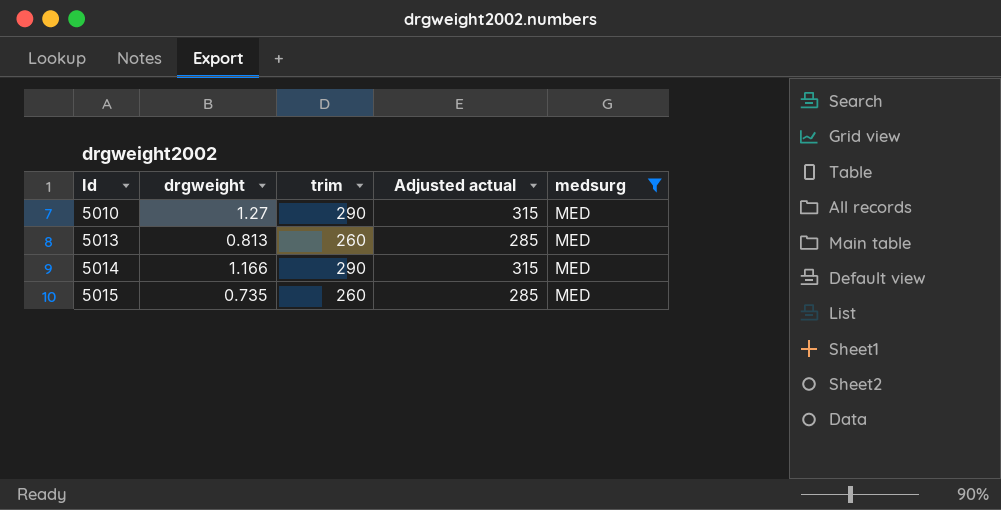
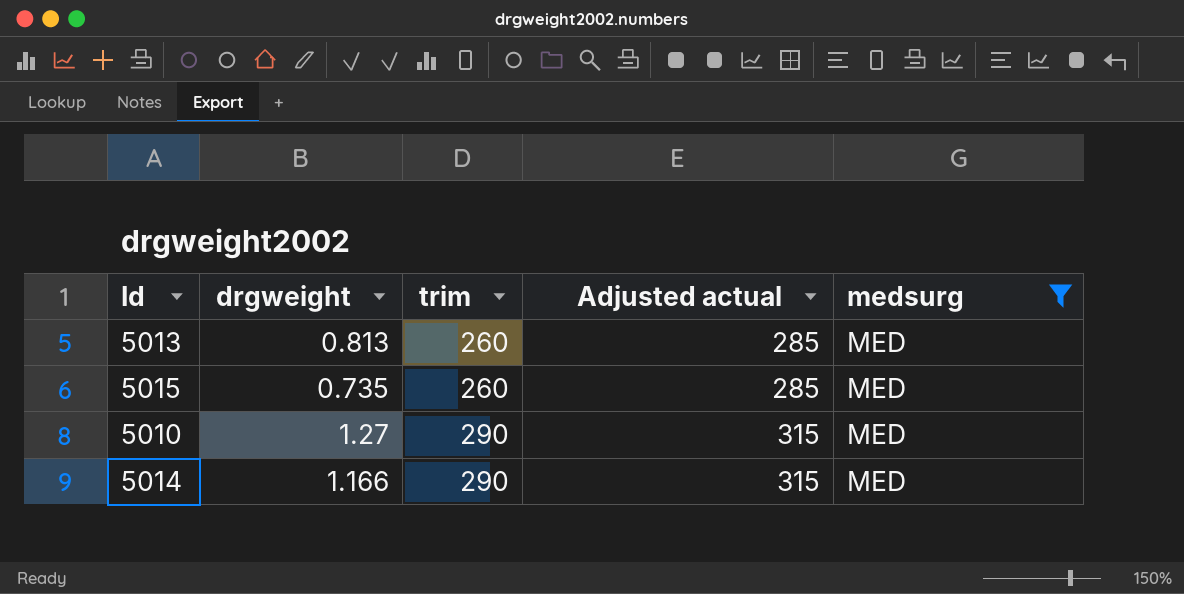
row order: Id ascending -> trim ascending

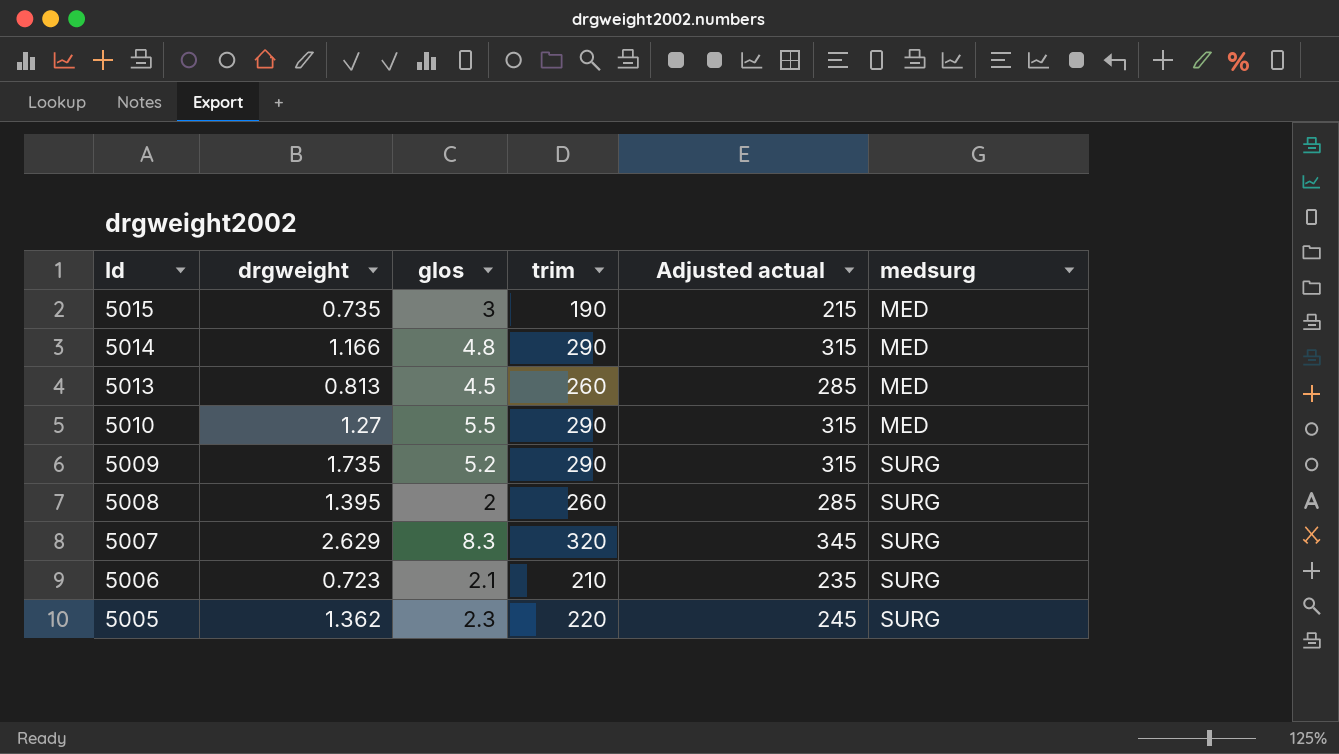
filter: medsurg = MED -> none
row order: trim ascending -> Id descending
column glos | position: none -> 3
5015 | trim: 260 -> 190
5015 | Adjusted actual: 285 -> 215

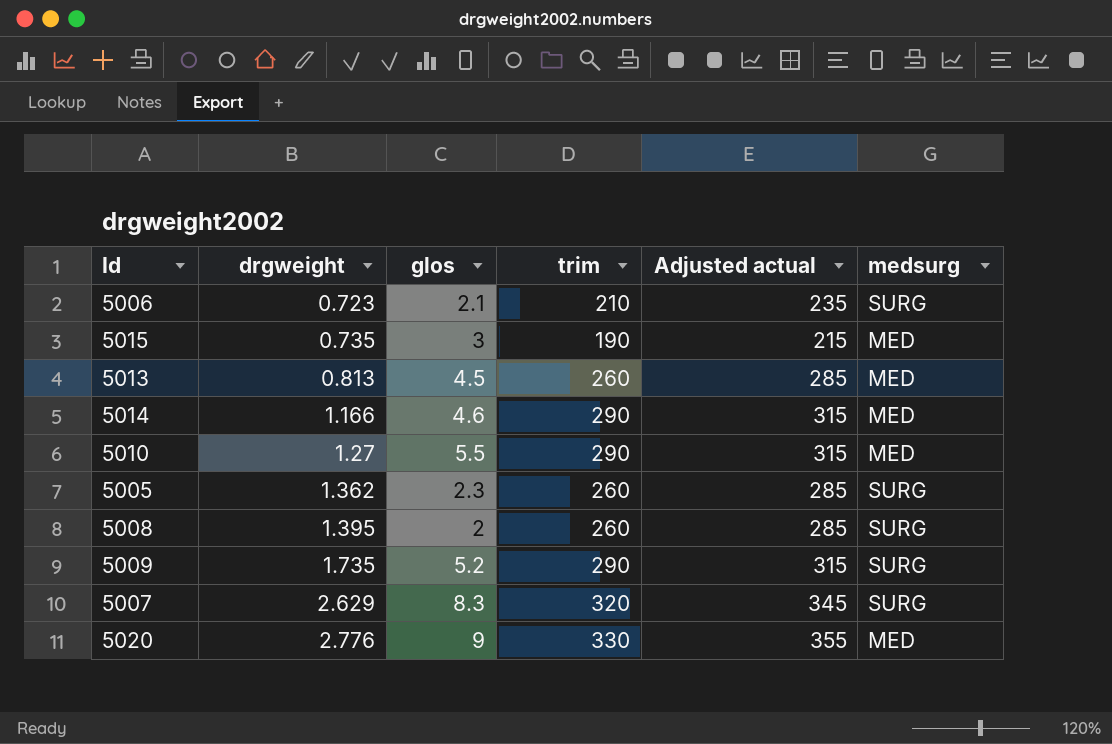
row order: Id descending -> drgweight ascending
5014 | glos: 4.8 -> 4.6
5005 | trim: 220 -> 260
5005 | Adjusted actual: 245 -> 285
row 5020: none -> 2.776 | 9 | 330 | 355 | MED

